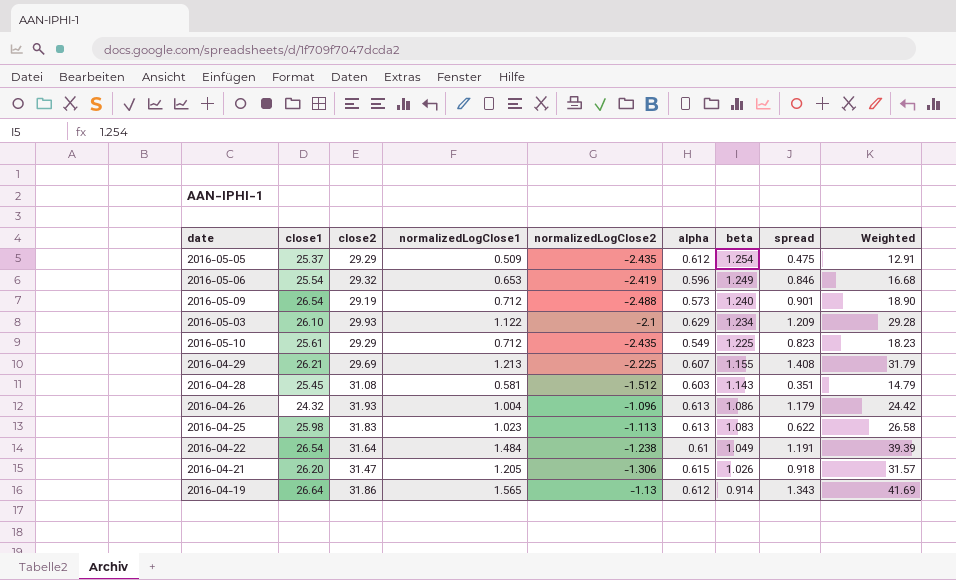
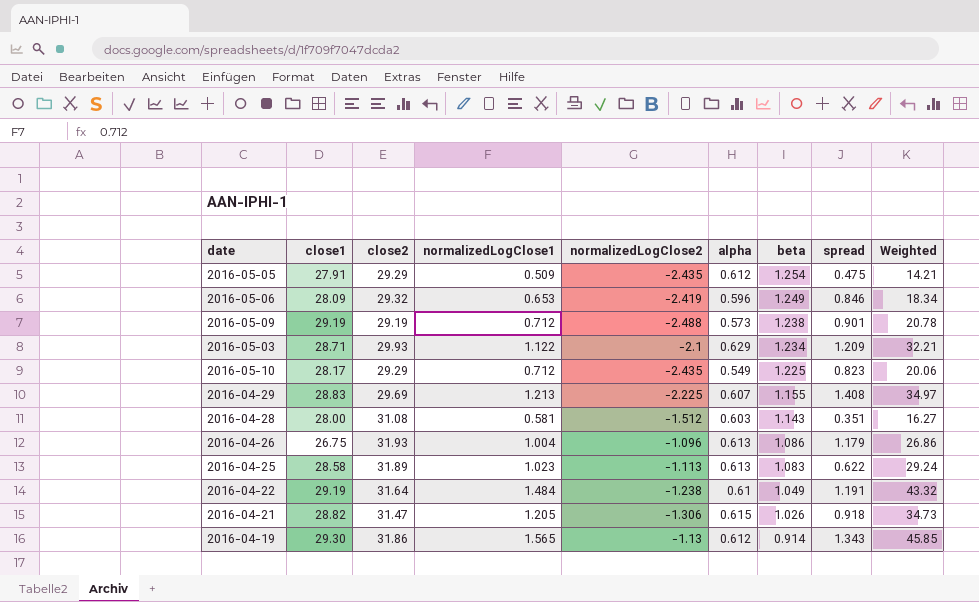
2016-05-05 | close1: 25.37 -> 27.91
2016-05-05 | Weighted: 12.91 -> 14.21
2016-05-06 | close1: 25.54 -> 28.09
2016-05-06 | Weighted: 16.68 -> 18.34
2016-05-09 | close1: 26.54 -> 29.19
2016-05-09 | beta: 1.240 -> 1.238
2016-05-09 | Weighted: 18.90 -> 20.78
2016-05-03 | close1: 26.10 -> 28.71
2016-05-03 | Weighted: 29.28 -> 32.21
2016-05-10 | close1: 25.61 -> 28.17
2016-05-10 | Weighted: 18.23 -> 20.06
2016-04-29 | close1: 26.21 -> 28.83
2016-04-29 | Weighted: 31.79 -> 34.97
2016-04-28 | close1: 25.45 -> 28.00
2016-04-28 | Weighted: 14.79 -> 16.27
2016-04-26 | close1: 24.32 -> 26.75
2016-04-26 | Weighted: 24.42 -> 26.86
2016-04-25 | close1: 25.98 -> 28.58
2016-04-25 | close2: 31.83 -> 31.89
2016-04-25 | Weighted: 26.58 -> 29.24
2016-04-22 | close1: 26.54 -> 29.19
2016-04-22 | Weighted: 39.39 -> 43.32
2016-04-21 | close1: 26.20 -> 28.82
2016-04-21 | Weighted: 31.57 -> 34.73
2016-04-19 | close1: 26.64 -> 29.30
2016-04-19 | Weighted: 41.69 -> 45.85

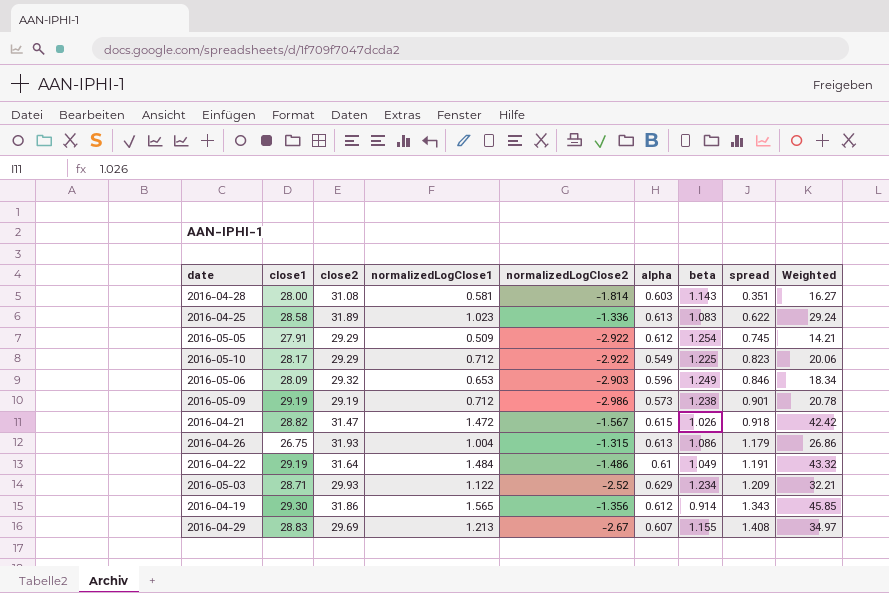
row order: beta descending -> spread ascending
2016-04-28 | normalizedLogClose2: -1.512 -> -1.814
2016-04-25 | normalizedLogClose2: -1.113 -> -1.336
2016-05-05 | normalizedLogClose2: -2.435 -> -2.922
2016-05-05 | spread: 0.475 -> 0.745
2016-05-10 | normalizedLogClose2: -2.435 -> -2.922
2016-05-06 | normalizedLogClose2: -2.419 -> -2.903
2016-05-09 | normalizedLogClose2: -2.488 -> -2.986
2016-04-21 | normalizedLogClose1: 1.205 -> 1.472
2016-04-21 | normalizedLogClose2: -1.306 -> -1.567
2016-04-21 | Weighted: 34.73 -> 42.42
2016-04-26 | normalizedLogClose2: -1.096 -> -1.315
2016-04-22 | normalizedLogClose2: -1.238 -> -1.486
2016-05-03 | normalizedLogClose2: -2.1 -> -2.52
2016-04-19 | normalizedLogClose2: -1.13 -> -1.356
2016-04-29 | normalizedLogClose2: -2.225 -> -2.67

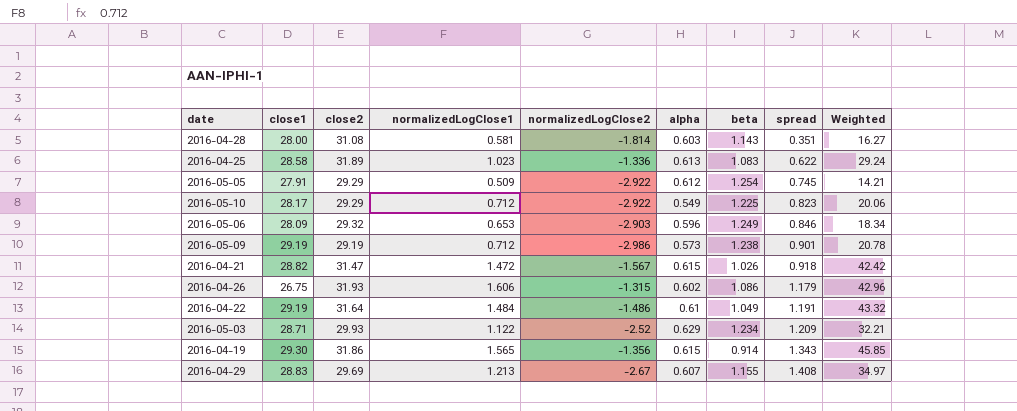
2016-04-26 | normalizedLogClose1: 1.004 -> 1.606
2016-04-26 | alpha: 0.613 -> 0.602
2016-04-26 | Weighted: 26.86 -> 42.96
2016-04-19 | alpha: 0.612 -> 0.615

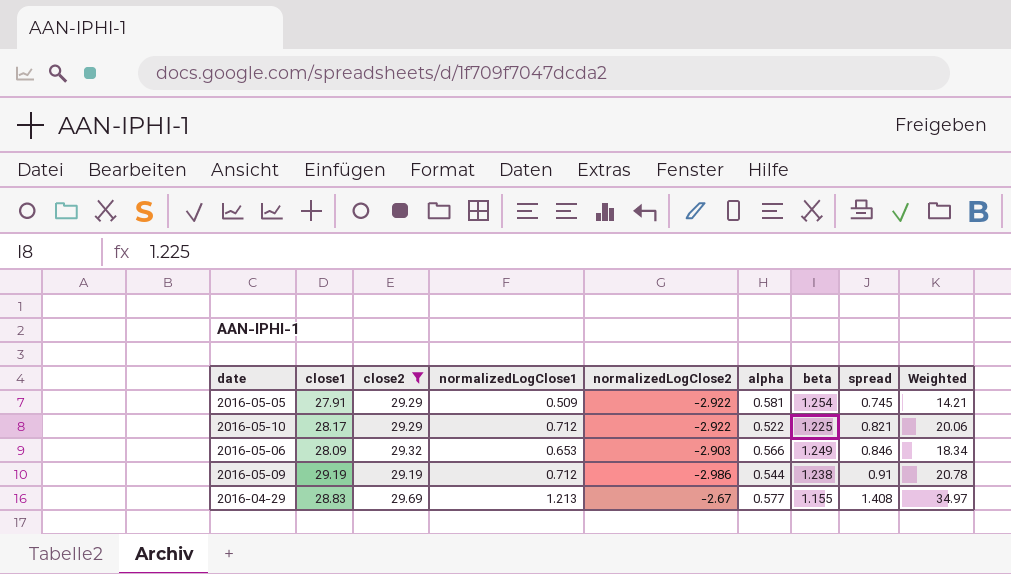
filter: none -> close2 <= 29.69
2016-05-05 | alpha: 0.612 -> 0.581
2016-05-10 | alpha: 0.549 -> 0.522
2016-05-10 | spread: 0.823 -> 0.821
2016-05-06 | alpha: 0.596 -> 0.566
2016-05-09 | alpha: 0.573 -> 0.544
2016-05-09 | spread: 0.901 -> 0.91
2016-04-29 | alpha: 0.607 -> 0.577

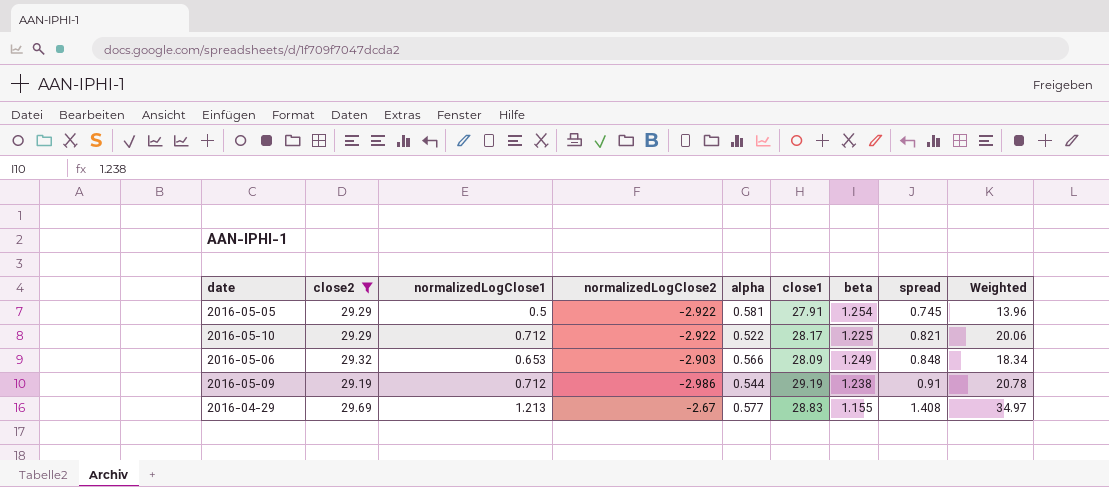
column close1 | position: 2 -> 6
2016-05-05 | normalizedLogClose1: 0.509 -> 0.5
2016-05-05 | Weighted: 14.21 -> 13.96
2016-05-06 | spread: 0.846 -> 0.848

